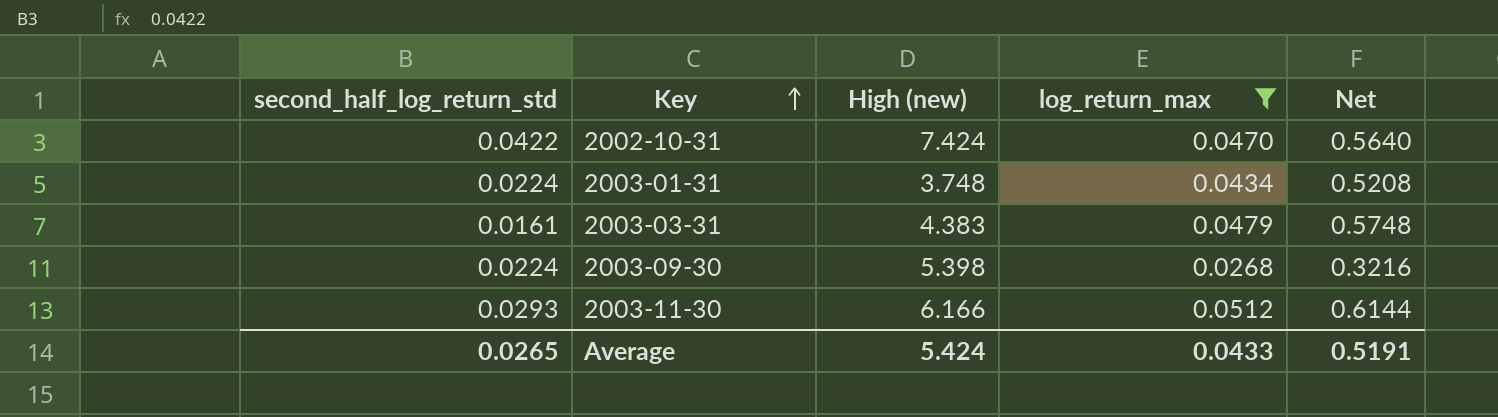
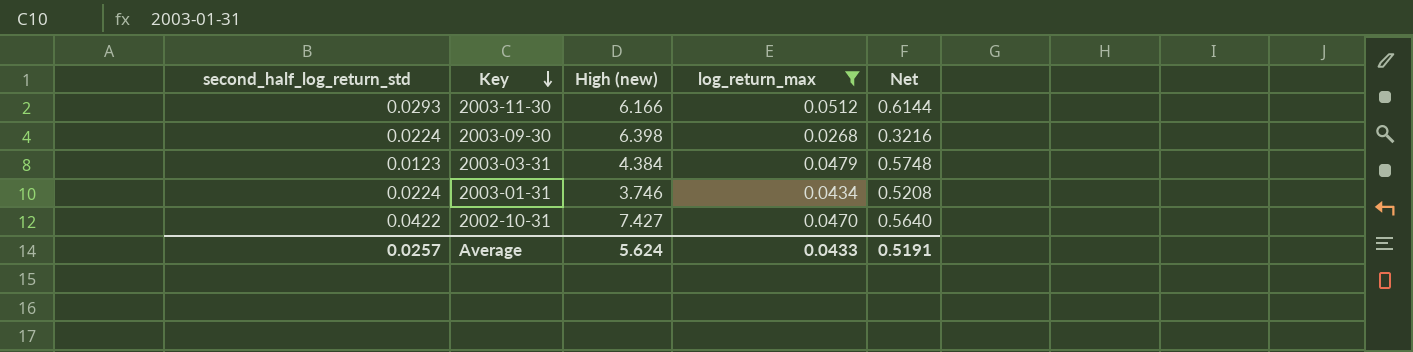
row order: Key ascending -> Key descending
2003-09-30 | High (new): 5.398 -> 6.398
2003-03-31 | second_half_log_return_std: 0.0161 -> 0.0123
2003-03-31 | High (new): 4.383 -> 4.384
2003-01-31 | High (new): 3.748 -> 3.746
2002-10-31 | High (new): 7.424 -> 7.427
Average | second_half_log_return_std: 0.0265 -> 0.0257
Average | High (new): 5.424 -> 5.624

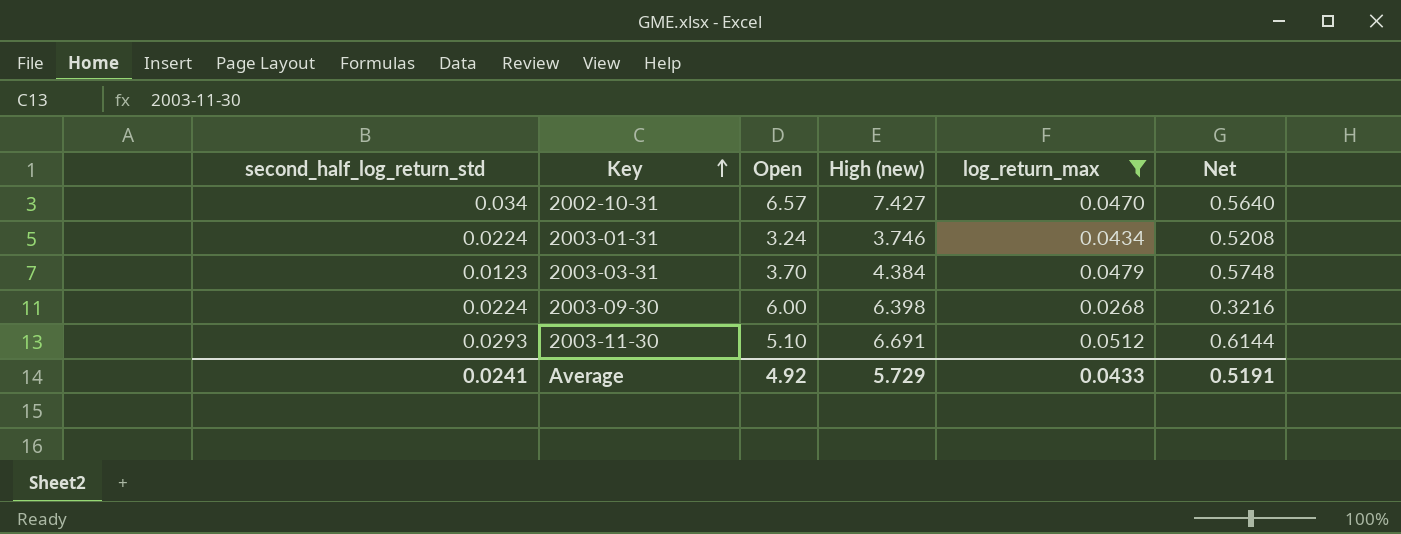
row order: Key descending -> Key ascending
column Open | position: none -> 3
2002-10-31 | second_half_log_return_std: 0.0422 -> 0.034
2003-11-30 | High (new): 6.166 -> 6.691
Average | second_half_log_return_std: 0.0257 -> 0.0241
Average | High (new): 5.624 -> 5.729

